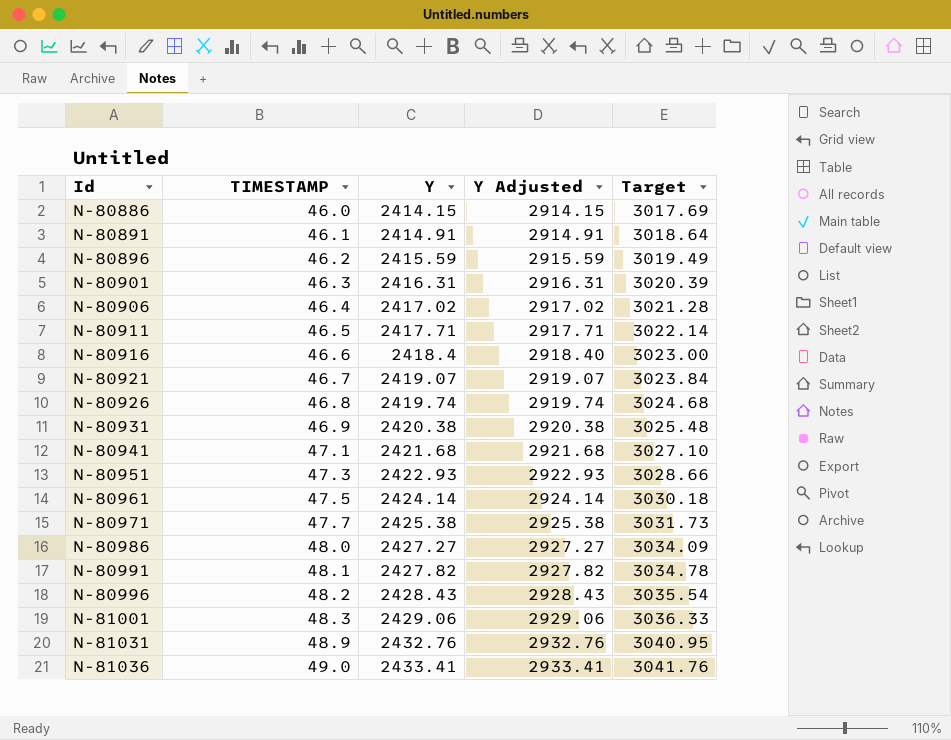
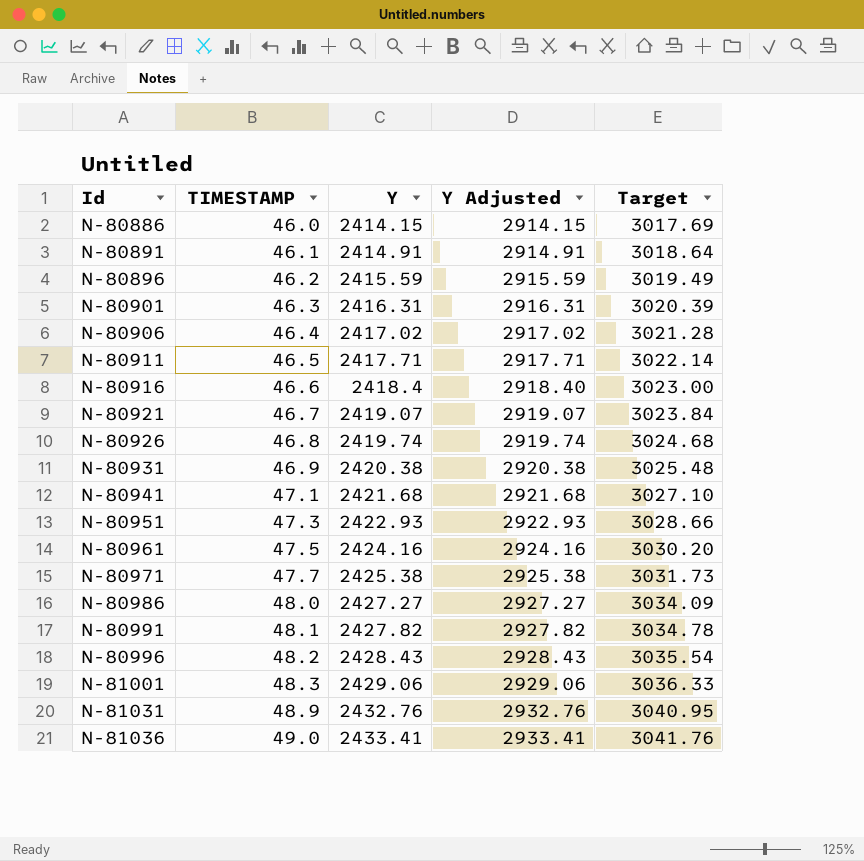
N-80961 | Y: 2424.14 -> 2424.16
N-80961 | Y Adjusted: 2924.14 -> 2924.16
N-80961 | Target: 3030.18 -> 3030.20

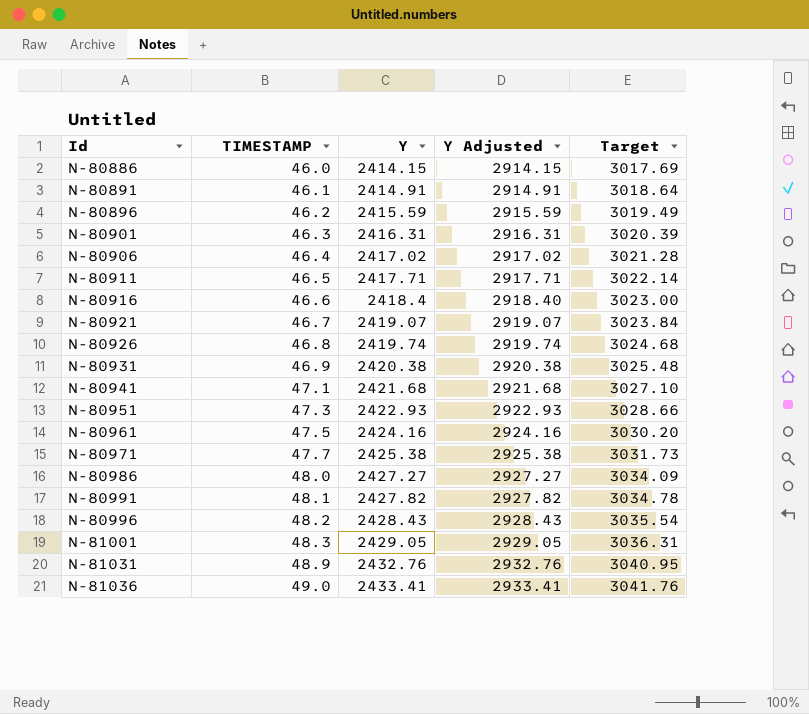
N-81001 | Y: 2429.06 -> 2429.05
N-81001 | Y Adjusted: 2929.06 -> 2929.05
N-81001 | Target: 3036.33 -> 3036.31

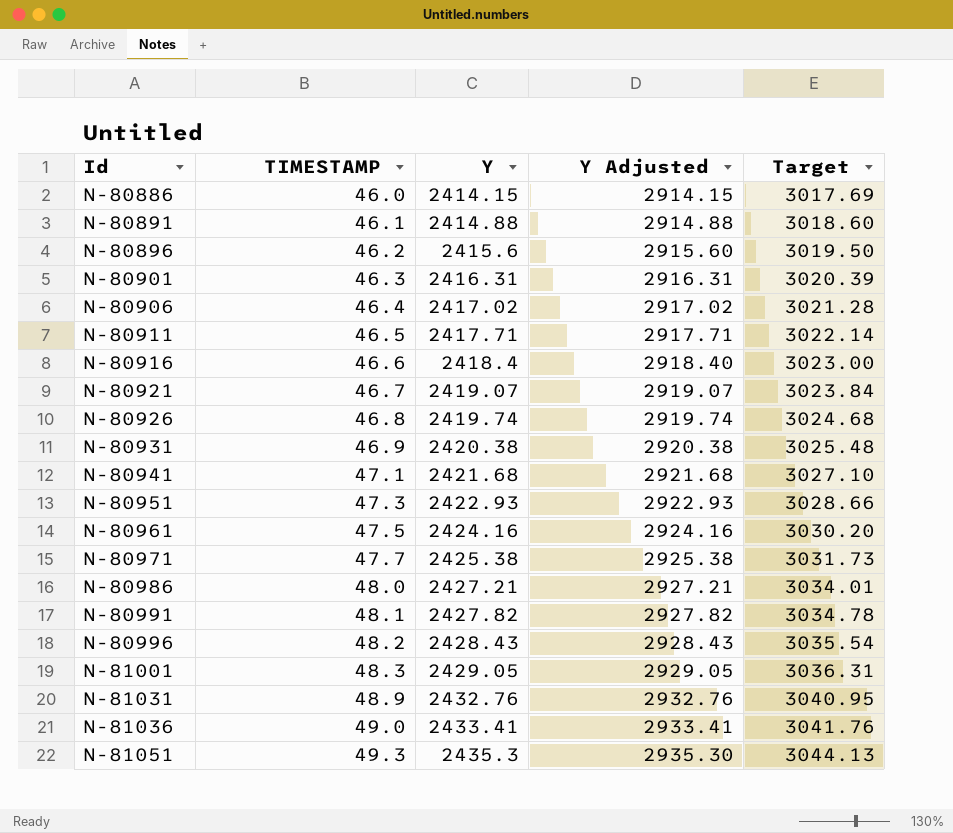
N-80891 | Y: 2414.91 -> 2414.88
N-80891 | Y Adjusted: 2914.91 -> 2914.88
N-80891 | Target: 3018.64 -> 3018.60
N-80896 | Y: 2415.59 -> 2415.6
N-80896 | Y Adjusted: 2915.59 -> 2915.60
N-80896 | Target: 3019.49 -> 3019.50
N-80986 | Y: 2427.27 -> 2427.21
N-80986 | Y Adjusted: 2927.27 -> 2927.21
N-80986 | Target: 3034.09 -> 3034.01
row N-81051: none -> 49.3 | 2435.3 | 2935.30 | 3044.13

